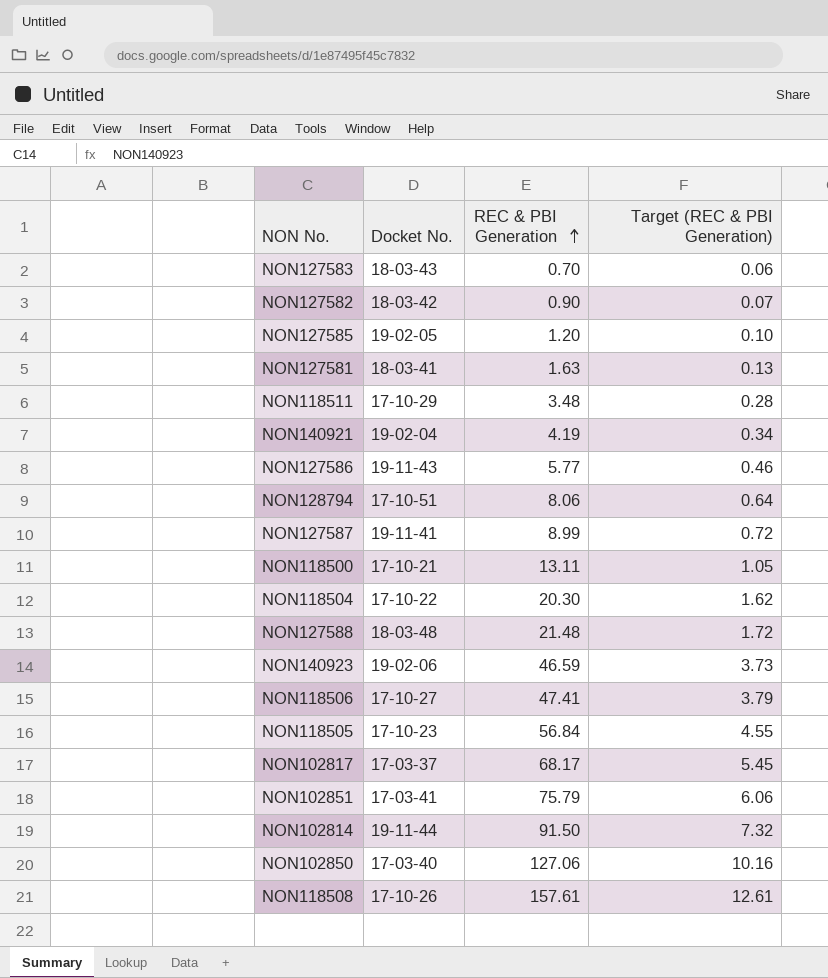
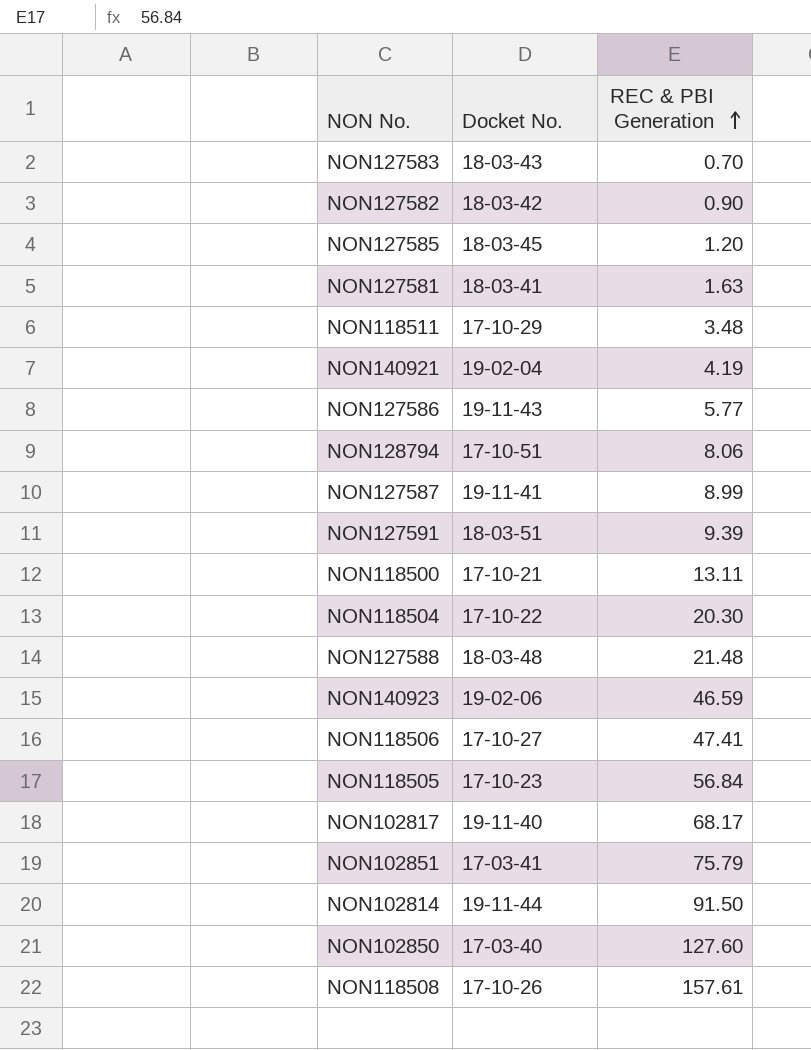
column Target (REC & PBI Generation) | formula: [REC & PBI Generation] * 0.08 -> none
NON127585 | Docket No.: 19-02-05 -> 18-03-45
row NON127591: none -> 18-03-51 | 9.39
NON102817 | Docket No.: 17-03-37 -> 19-11-40
NON102850 | REC & PBI Generation: 127.06 -> 127.60

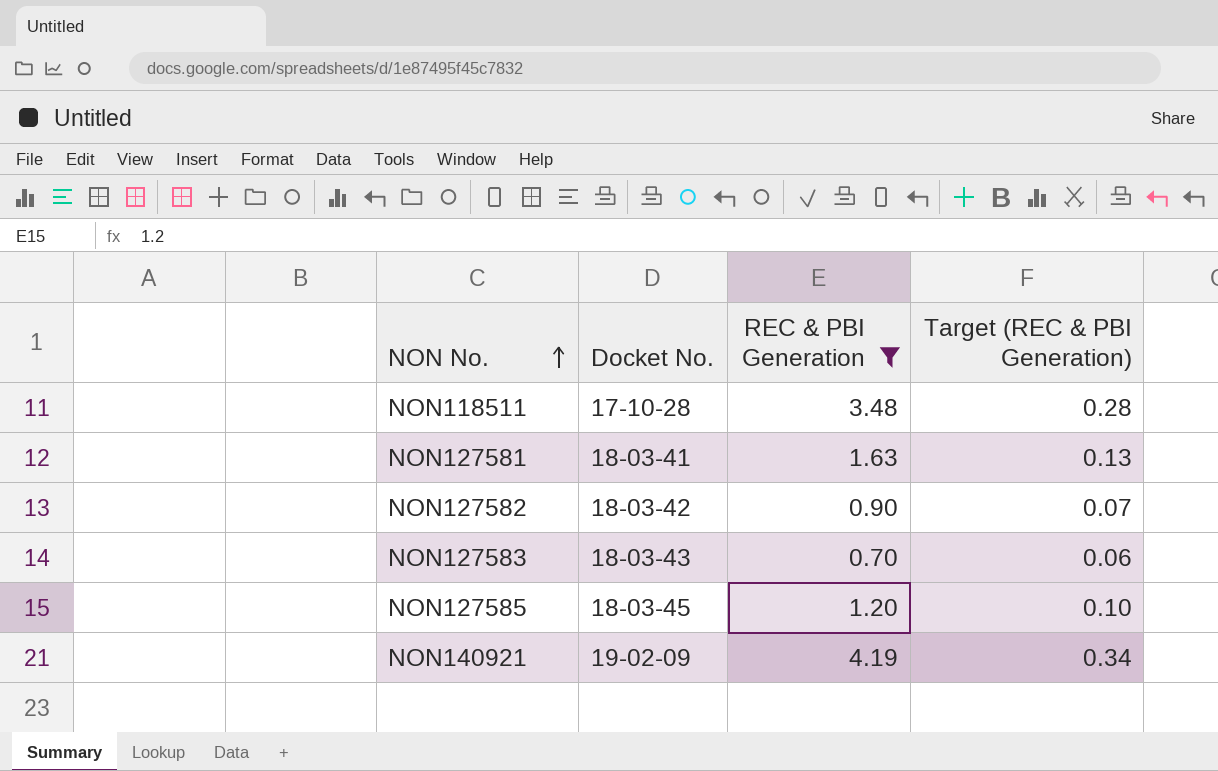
filter: none -> REC & PBI Generation <= 4.19
row order: REC & PBI Generation ascending -> NON No. ascending
column Target (REC & PBI Generation) | formula: none -> [REC & PBI Generation] * 0.08
NON118511 | Docket No.: 17-10-29 -> 17-10-28
NON140921 | Docket No.: 19-02-04 -> 19-02-09

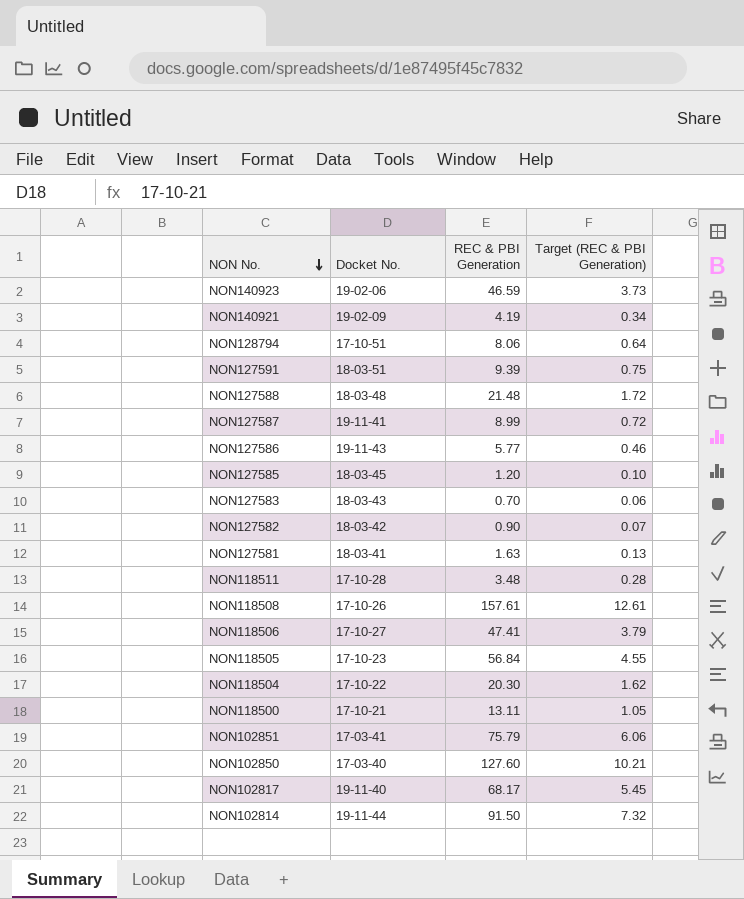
filter: REC & PBI Generation <= 4.19 -> none
row order: NON No. ascending -> NON No. descending

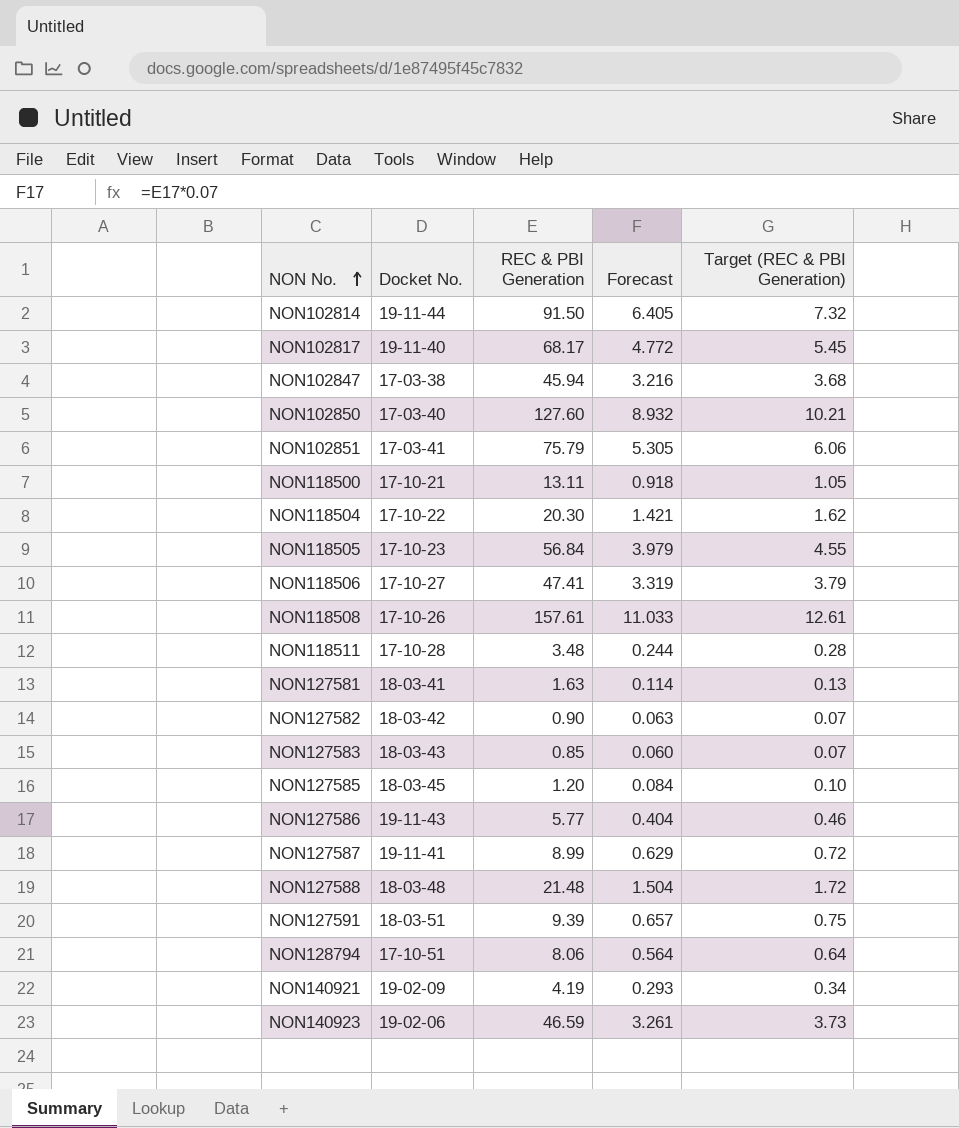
row order: NON No. descending -> NON No. ascending
column Forecast | formula: none -> [REC & PBI Generation] * 0.07
row NON102847: none -> 17-03-38 | 45.94 | 3.216 | 3.68
NON127583 | REC & PBI Generation: 0.70 -> 0.85
NON127583 | Target (REC & PBI Generation): 0.06 -> 0.07

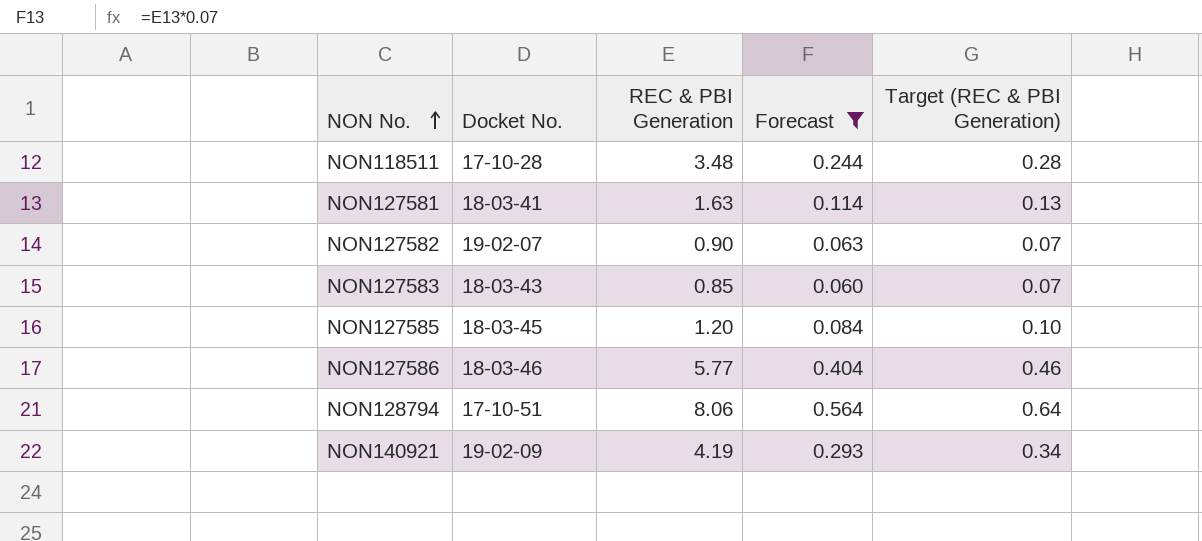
filter: none -> Forecast <= 0.564
NON127582 | Docket No.: 18-03-42 -> 19-02-07
NON127586 | Docket No.: 19-11-43 -> 18-03-46

